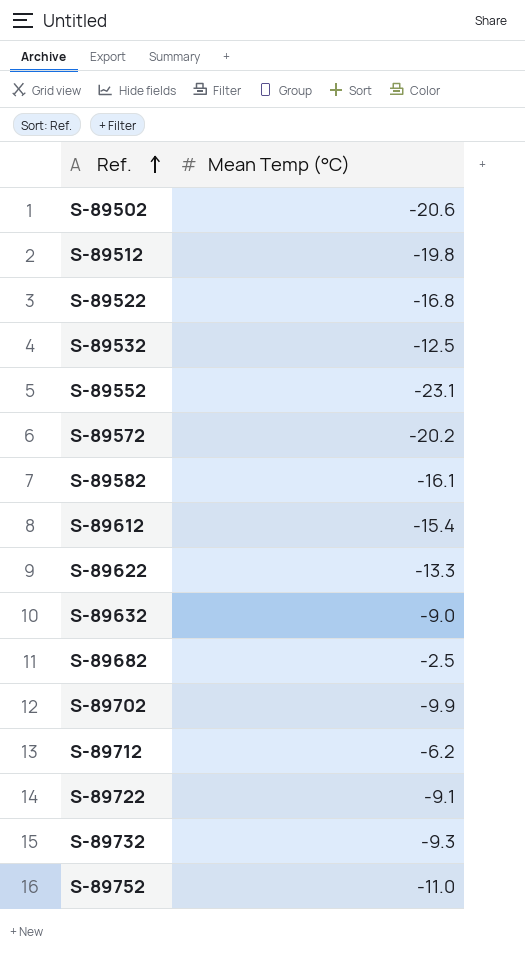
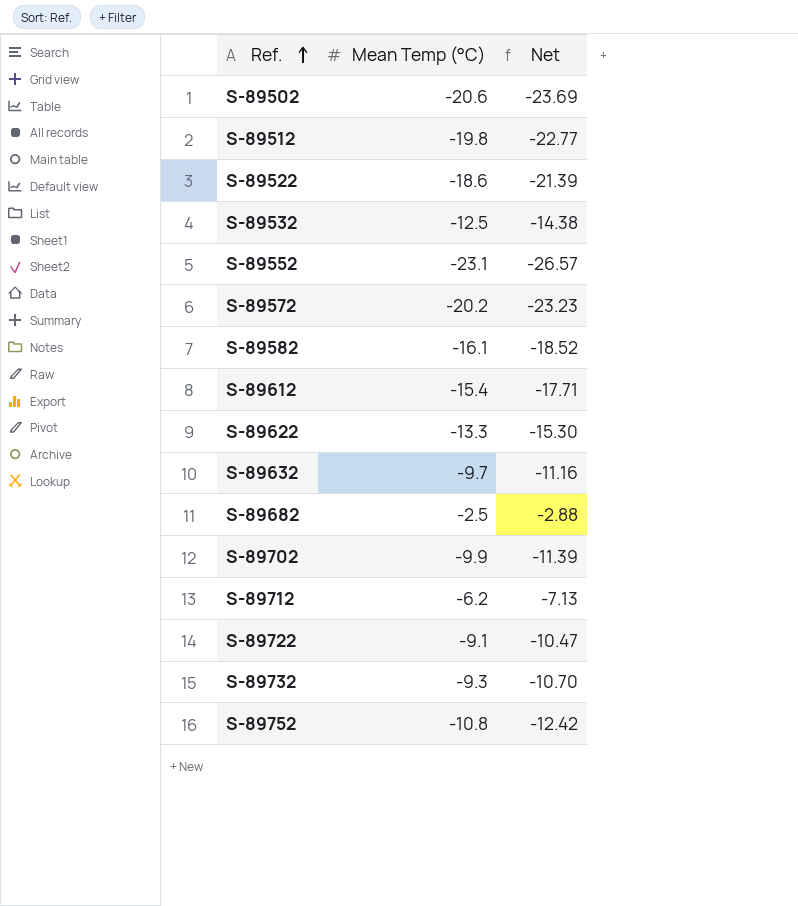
column Net | formula: none -> [Mean Temp (°C)] * 1.15
S-89522 | Mean Temp (°C): -16.8 -> -18.6
S-89632 | Mean Temp (°C): -9.0 -> -9.7
S-89752 | Mean Temp (°C): -11.0 -> -10.8

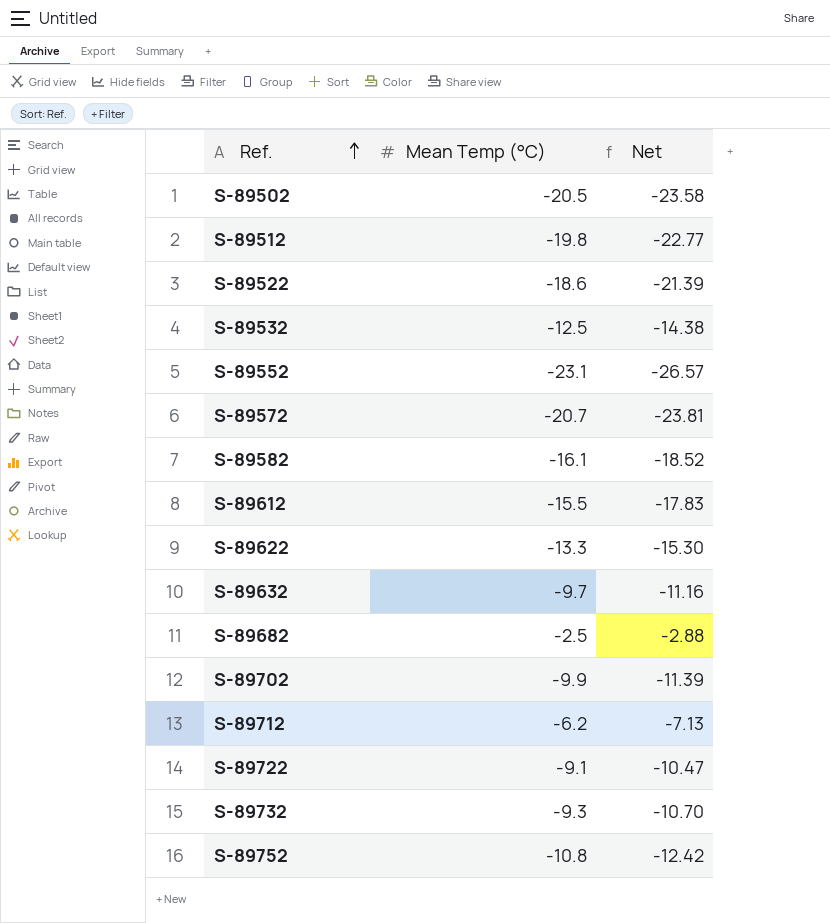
S-89502 | Mean Temp (°C): -20.6 -> -20.5
S-89502 | Net: -23.69 -> -23.58
S-89572 | Mean Temp (°C): -20.2 -> -20.7
S-89572 | Net: -23.23 -> -23.81
S-89612 | Mean Temp (°C): -15.4 -> -15.5
S-89612 | Net: -17.71 -> -17.83

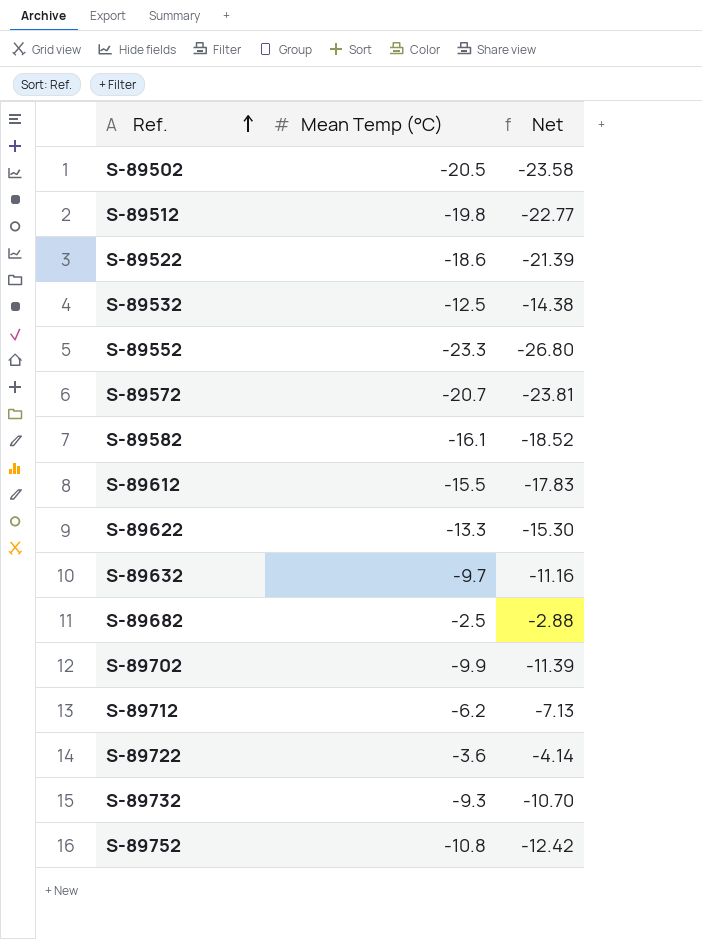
S-89552 | Mean Temp (°C): -23.1 -> -23.3
S-89552 | Net: -26.57 -> -26.80
S-89722 | Mean Temp (°C): -9.1 -> -3.6
S-89722 | Net: -10.47 -> -4.14

